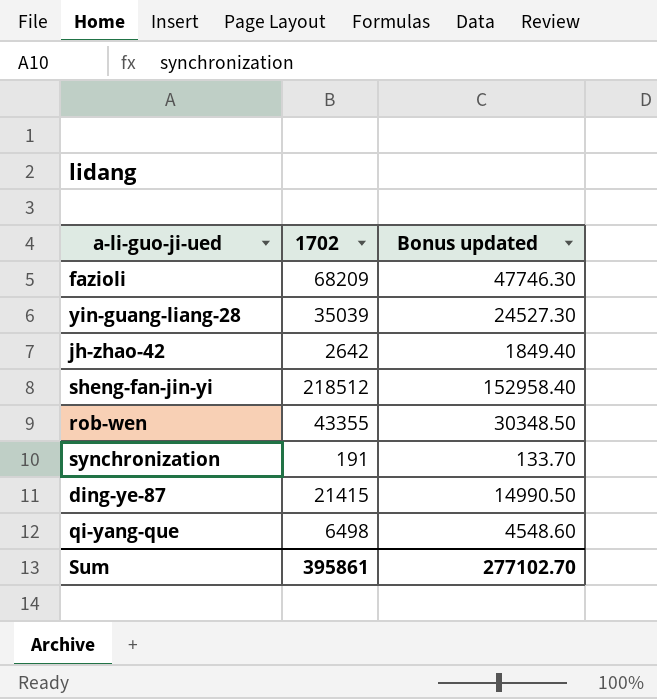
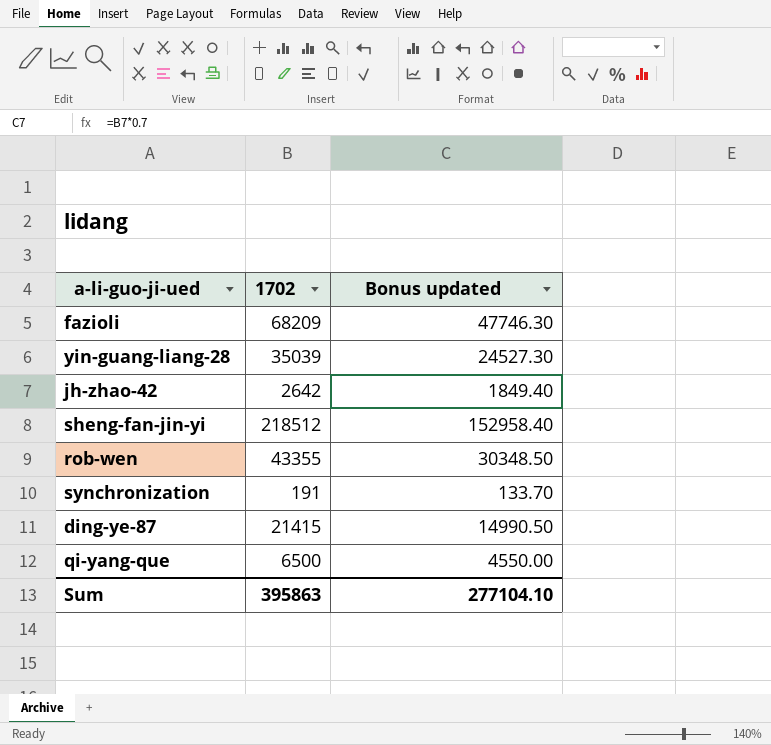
qi-yang-que | 1702: 6498 -> 6500
qi-yang-que | Bonus updated: 4548.60 -> 4550.00
Sum | 1702: 395861 -> 395863
Sum | Bonus updated: 277102.70 -> 277104.10

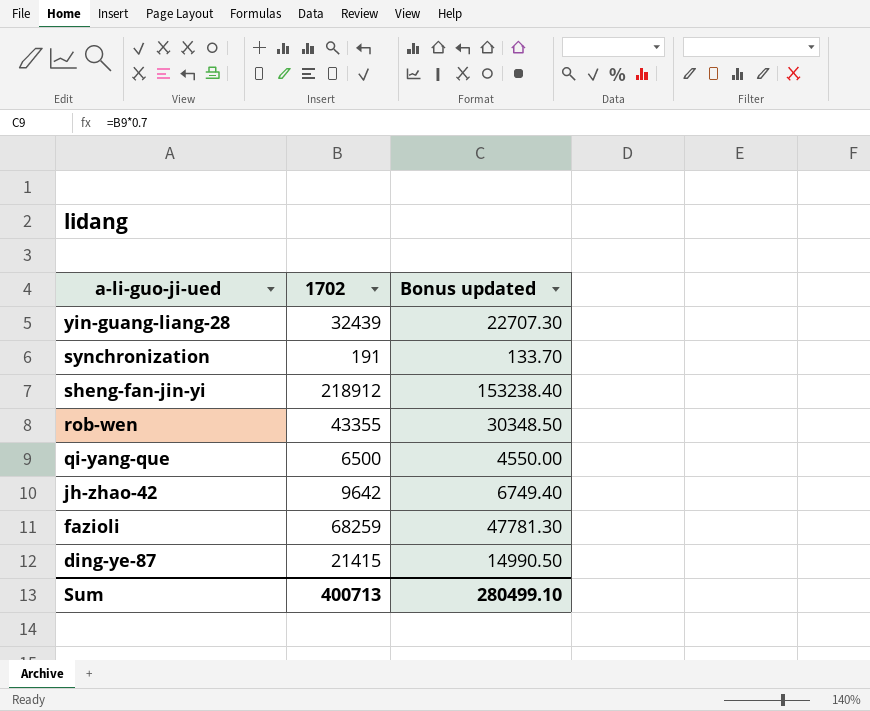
row order: none -> a-li-guo-ji-ued descending
yin-guang-liang-28 | 1702: 35039 -> 32439
yin-guang-liang-28 | Bonus updated: 24527.30 -> 22707.30
sheng-fan-jin-yi | 1702: 218512 -> 218912
sheng-fan-jin-yi | Bonus updated: 152958.40 -> 153238.40
jh-zhao-42 | 1702: 2642 -> 9642
jh-zhao-42 | Bonus updated: 1849.40 -> 6749.40
fazioli | 1702: 68209 -> 68259
fazioli | Bonus updated: 47746.30 -> 47781.30
Sum | 1702: 395863 -> 400713
Sum | Bonus updated: 277104.10 -> 280499.10

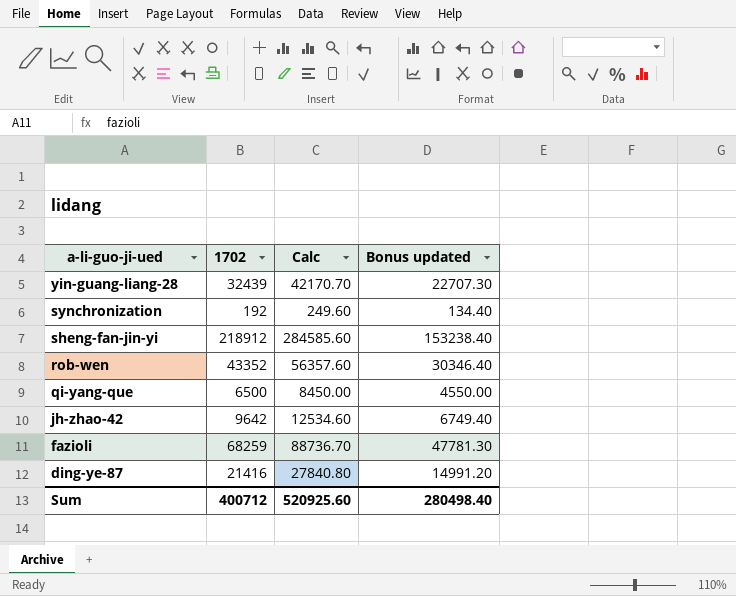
column Calc | formula: none -> [1702] * 1.3
synchronization | 1702: 191 -> 192
synchronization | Bonus updated: 133.70 -> 134.40
rob-wen | 1702: 43355 -> 43352
rob-wen | Bonus updated: 30348.50 -> 30346.40
ding-ye-87 | 1702: 21415 -> 21416
ding-ye-87 | Bonus updated: 14990.50 -> 14991.20
Sum | 1702: 400713 -> 400712
Sum | Bonus updated: 280499.10 -> 280498.40

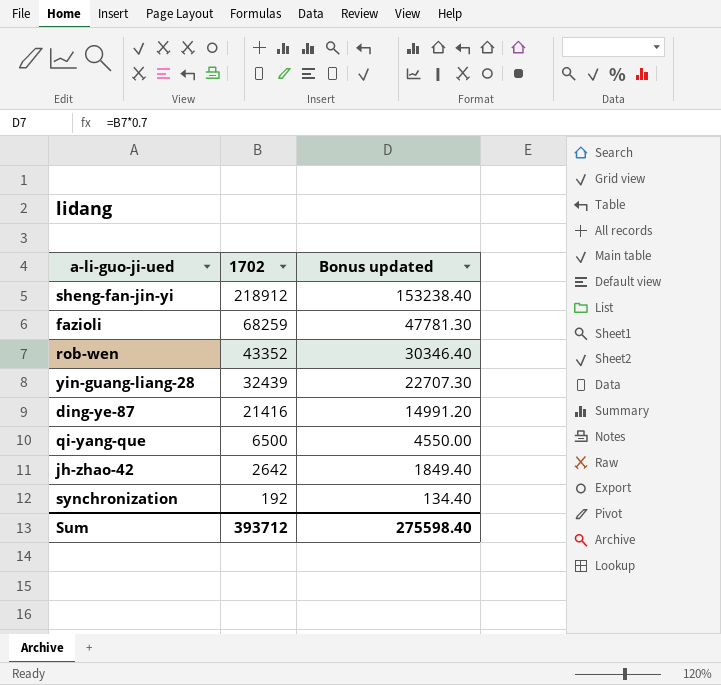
row order: a-li-guo-ji-ued descending -> 1702 descending
column Calc | formula: [1702] * 1.3 -> none
jh-zhao-42 | 1702: 9642 -> 2642
jh-zhao-42 | Bonus updated: 6749.40 -> 1849.40
Sum | 1702: 400712 -> 393712
Sum | Bonus updated: 280498.40 -> 275598.40

